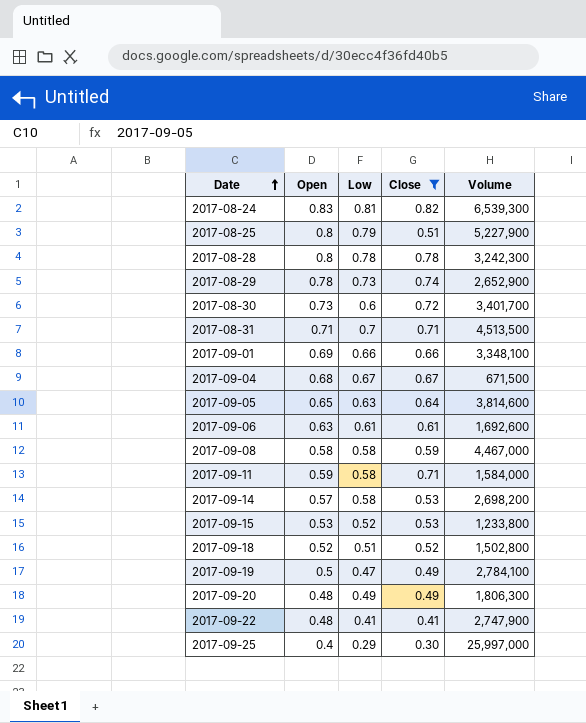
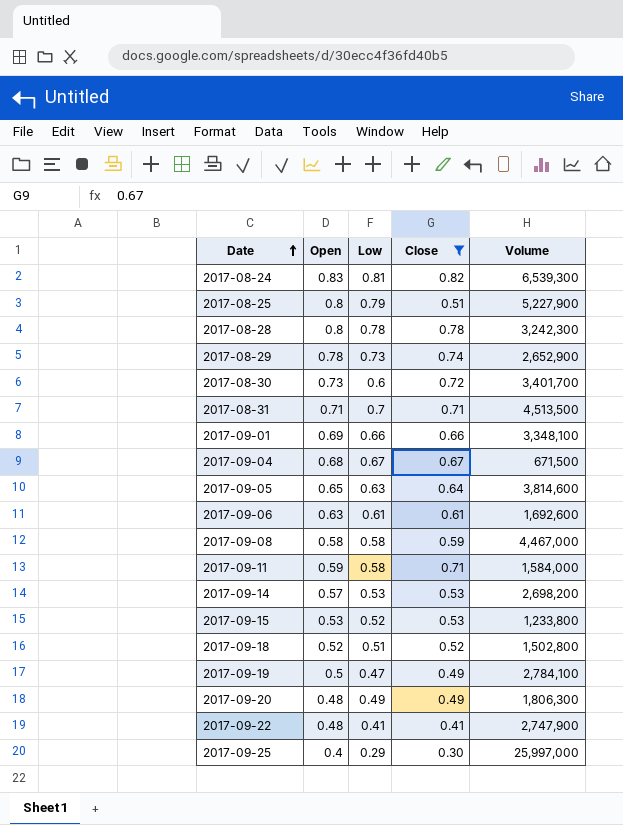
2017-09-14 | Low: 0.58 -> 0.53

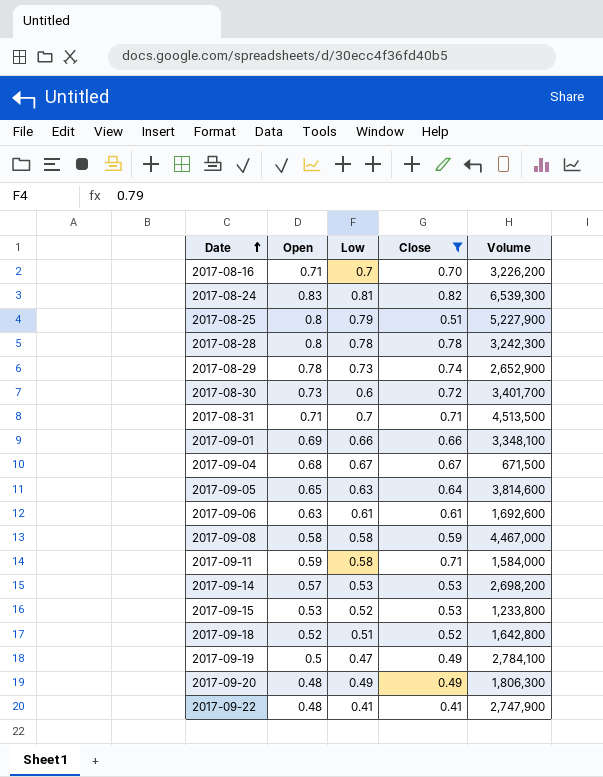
row 2017-09-25: 0.4 | 0.29 | 0.30 | 25,997,000 -> none
row 2017-08-16: none -> 0.71 | 0.7 | 0.70 | 3,226,200
2017-09-18 | Volume: 1,502,800 -> 1,642,800

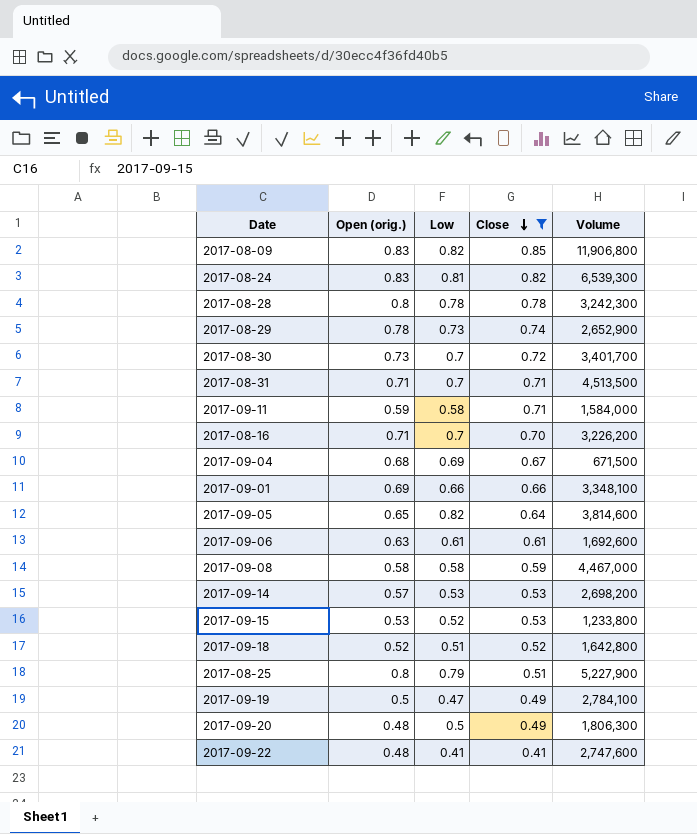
row order: Date ascending -> Close descending
column name: Open -> Open (orig.)
row 2017-08-09: none -> 0.83 | 0.82 | 0.85 | 11,906,800
2017-08-30 | Low: 0.6 -> 0.7
2017-09-04 | Low: 0.67 -> 0.69
2017-09-05 | Low: 0.63 -> 0.82
2017-09-20 | Low: 0.49 -> 0.5
2017-09-22 | Volume: 2,747,900 -> 2,747,600

